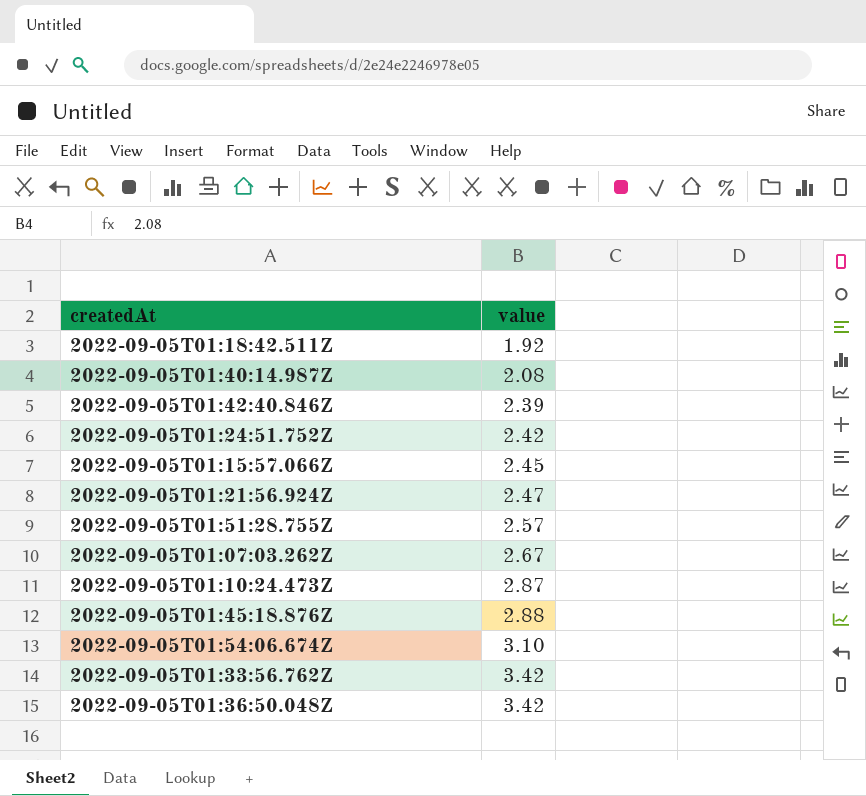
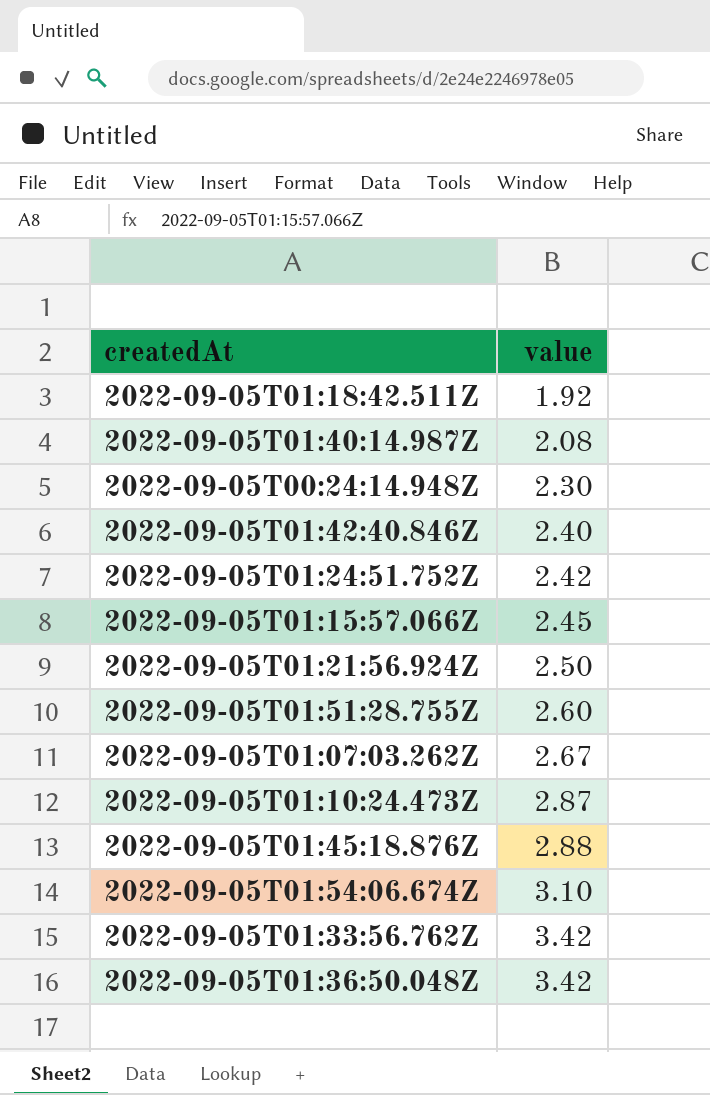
row 2022-09-05T00:24:14.948Z: none -> 2.30
2022-09-05T01:42:40.846Z | value: 2.39 -> 2.40
2022-09-05T01:21:56.924Z | value: 2.47 -> 2.50
2022-09-05T01:51:28.755Z | value: 2.57 -> 2.60

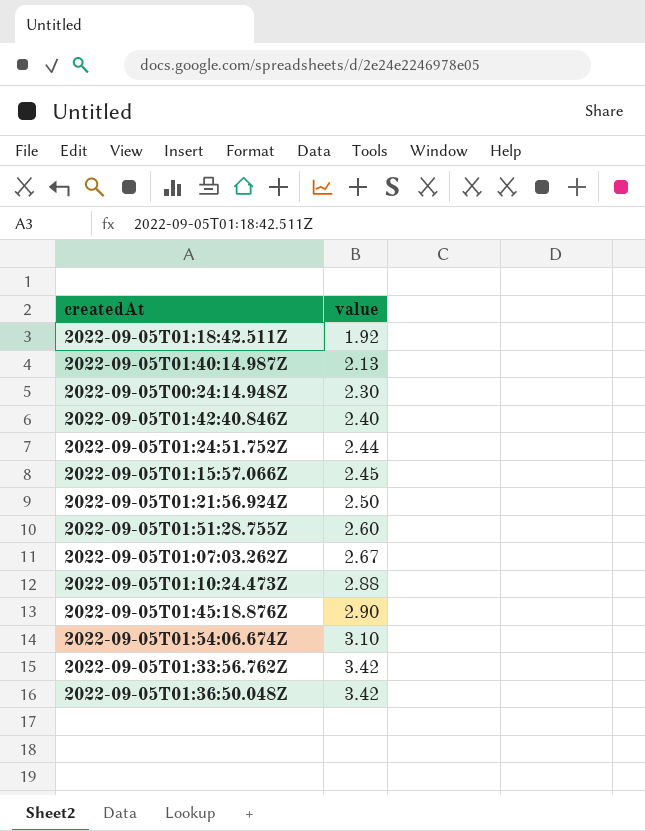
2022-09-05T01:40:14.987Z | value: 2.08 -> 2.13
2022-09-05T01:24:51.752Z | value: 2.42 -> 2.44
2022-09-05T01:10:24.473Z | value: 2.87 -> 2.88
2022-09-05T01:45:18.876Z | value: 2.88 -> 2.90

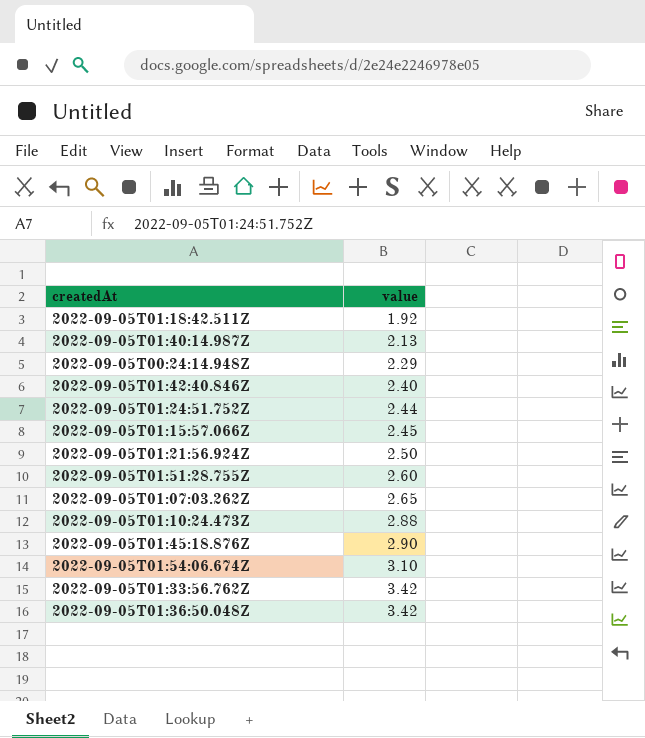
2022-09-05T00:24:14.948Z | value: 2.30 -> 2.29
2022-09-05T01:07:03.262Z | value: 2.67 -> 2.65

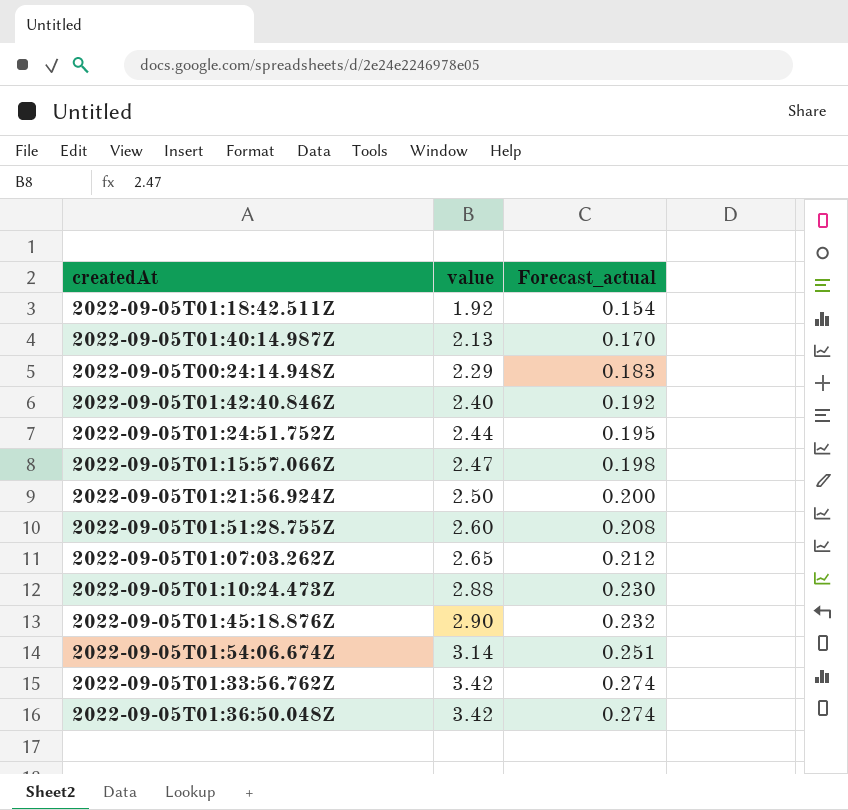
column Forecast_actual | formula: none -> [value] * 0.08
2022-09-05T01:15:57.066Z | value: 2.45 -> 2.47
2022-09-05T01:54:06.674Z | value: 3.10 -> 3.14

